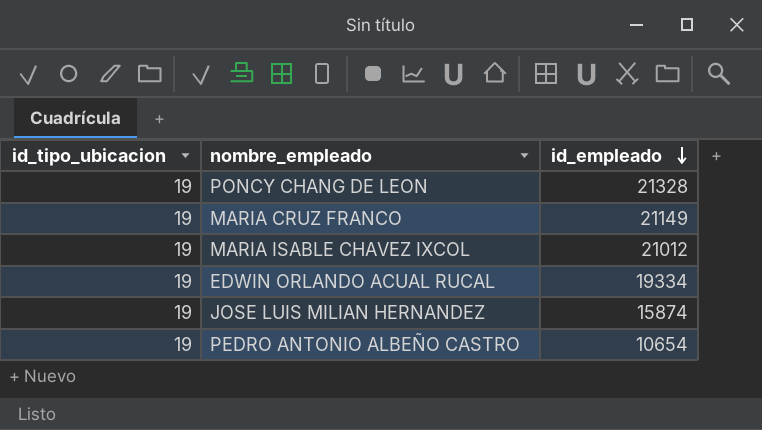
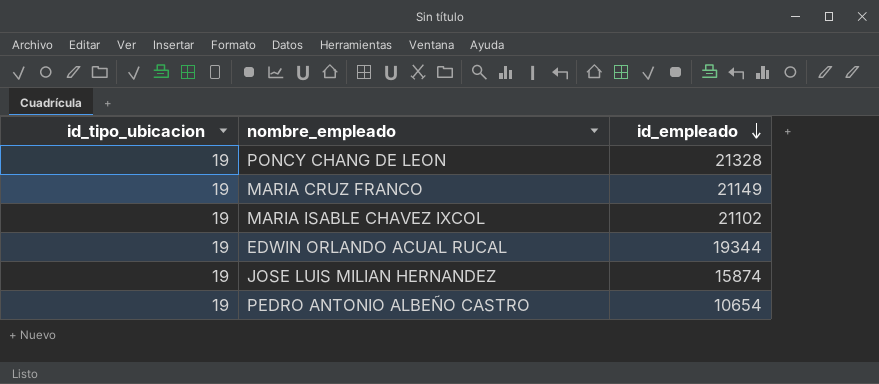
MARIA ISABLE CHAVEZ IXCOL | id_empleado: 21012 -> 21102
EDWIN ORLANDO ACUAL RUCAL | id_empleado: 19334 -> 19344

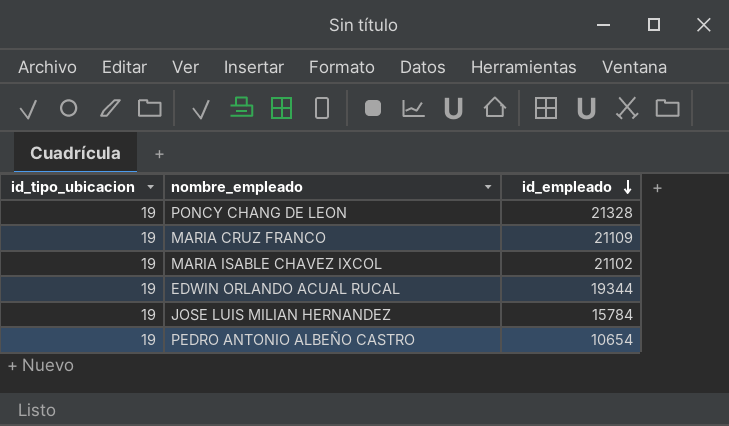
MARIA CRUZ FRANCO | id_empleado: 21149 -> 21109
JOSE LUIS MILIAN HERNANDEZ | id_empleado: 15874 -> 15784

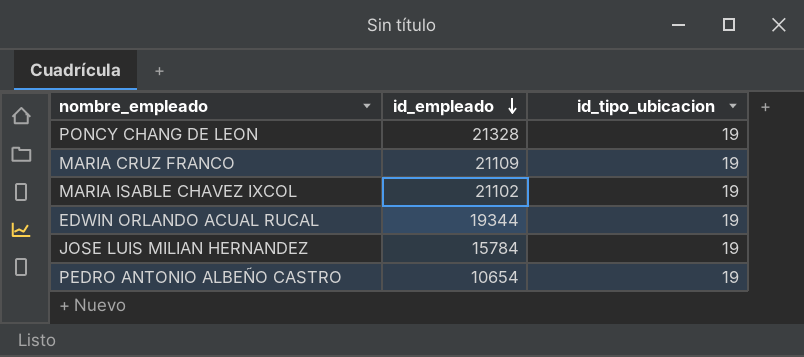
column id_tipo_ubicacion | position: 1 -> 3

